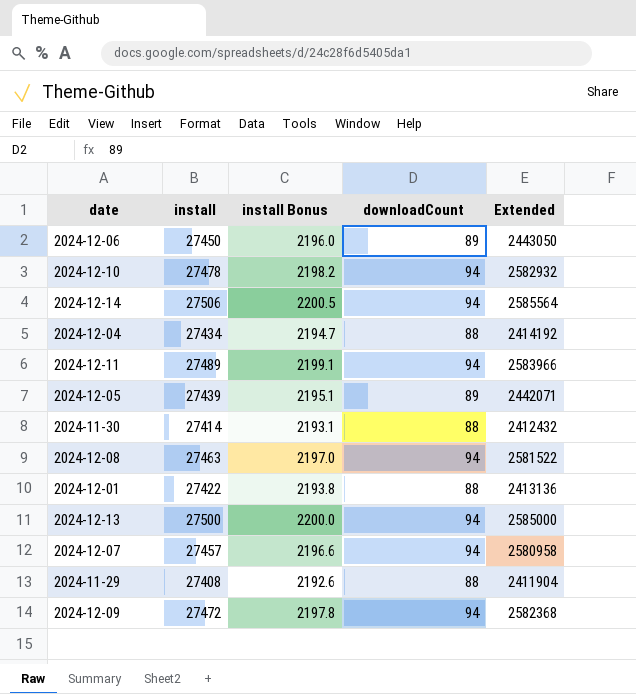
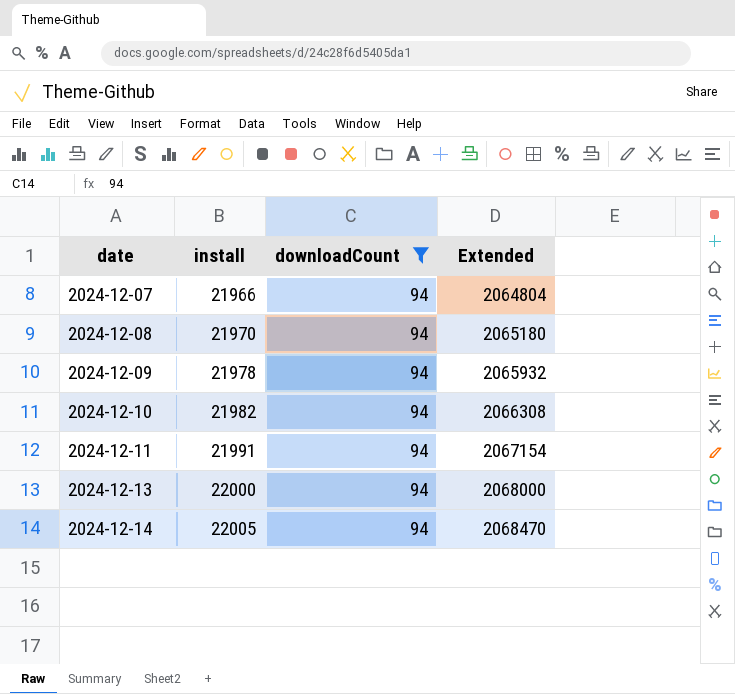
filter: none -> downloadCount = 94
row order: none -> date ascending
column install Bonus | formula: [install] * 0.08 -> none
2024-12-07 | install: 27457 -> 21966
2024-12-07 | Extended: 2580958 -> 2064804
2024-12-08 | install: 27463 -> 21970
2024-12-08 | Extended: 2581522 -> 2065180
2024-12-09 | install: 27472 -> 21978
2024-12-09 | Extended: 2582368 -> 2065932
2024-12-10 | install: 27478 -> 21982
2024-12-10 | Extended: 2582932 -> 2066308
2024-12-11 | install: 27489 -> 21991
2024-12-11 | Extended: 2583966 -> 2067154
2024-12-13 | install: 27500 -> 22000
2024-12-13 | Extended: 2585000 -> 2068000
2024-12-14 | install: 27506 -> 22005
2024-12-14 | Extended: 2585564 -> 2068470

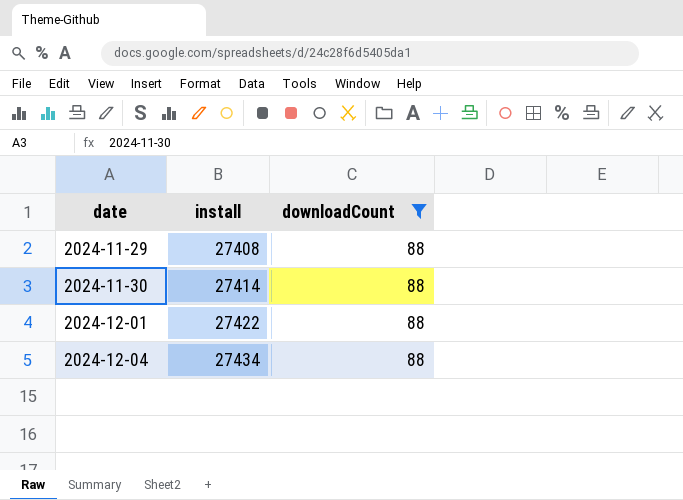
filter: downloadCount = 94 -> downloadCount = 88
column Extended | formula: [install] * [downloadCount] -> none

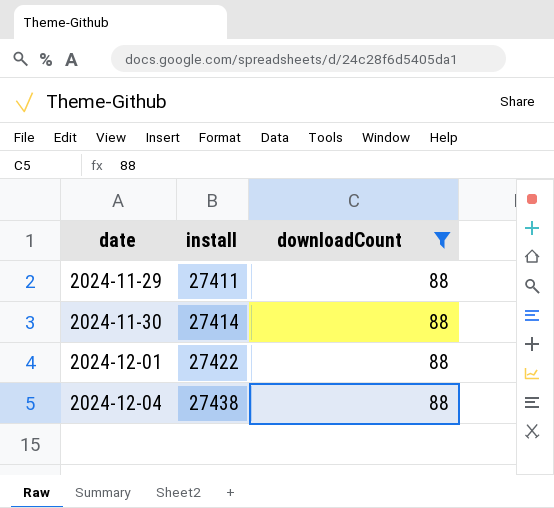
2024-11-29 | install: 27408 -> 27411
2024-12-04 | install: 27434 -> 27438

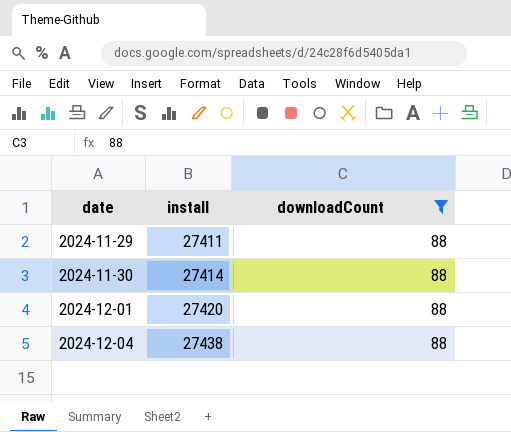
2024-12-01 | install: 27422 -> 27420

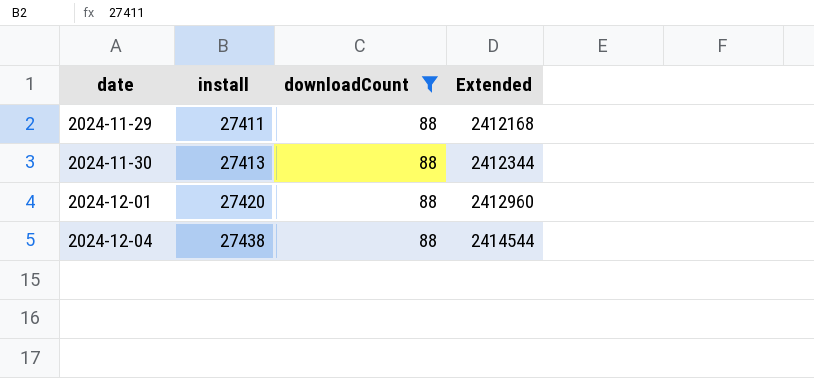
column Extended | formula: none -> [install] * [downloadCount]
2024-11-30 | install: 27414 -> 27413

